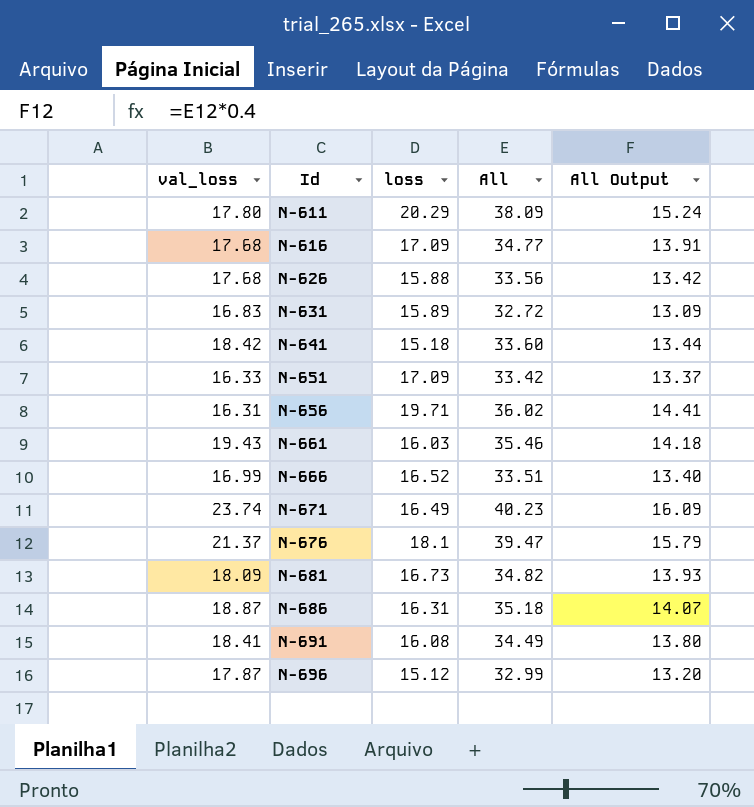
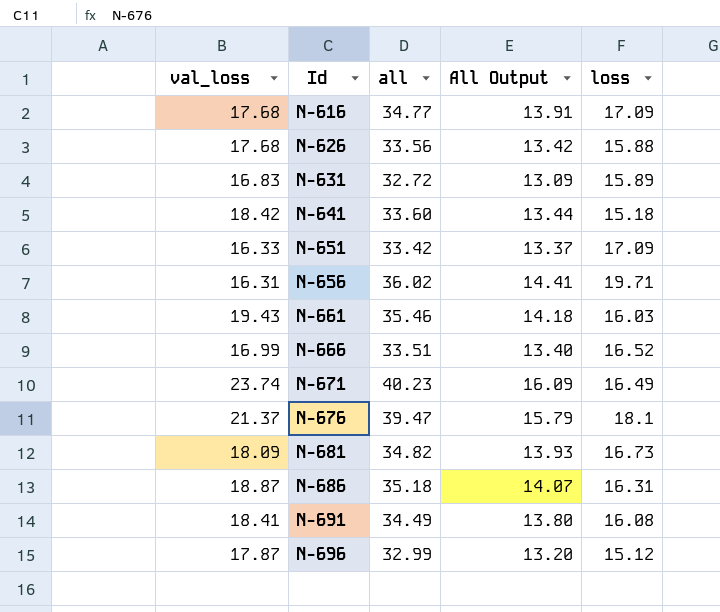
column name: All -> all
column loss | position: 3 -> 5
row N-611: 17.80 | 20.29 | 38.09 | 15.24 -> none

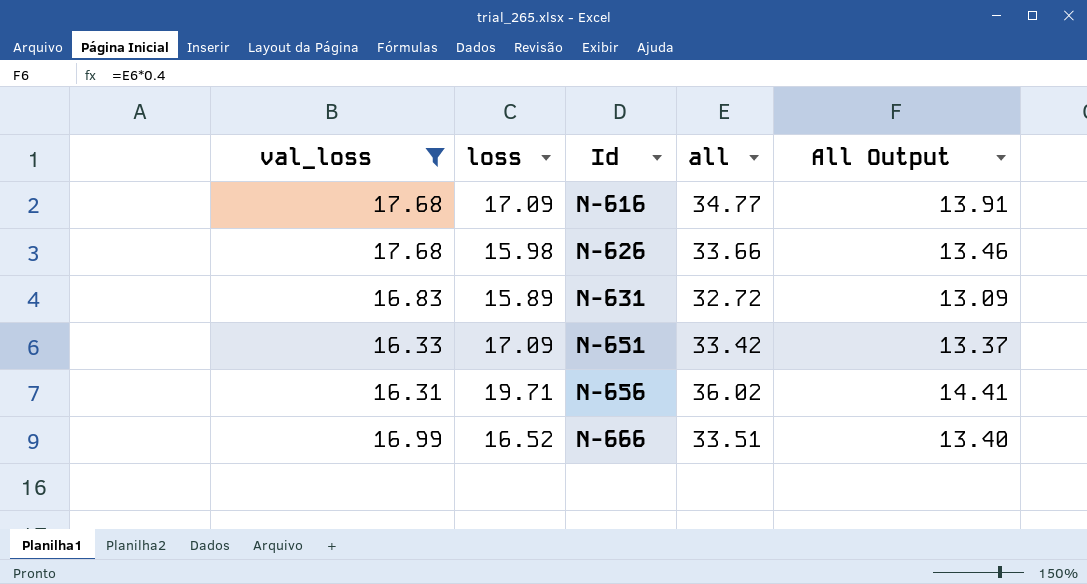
filter: none -> val_loss <= 17.68
column loss | position: 5 -> 2
N-626 | loss: 15.88 -> 15.98
N-626 | all: 33.56 -> 33.66
N-626 | All Output: 13.42 -> 13.46

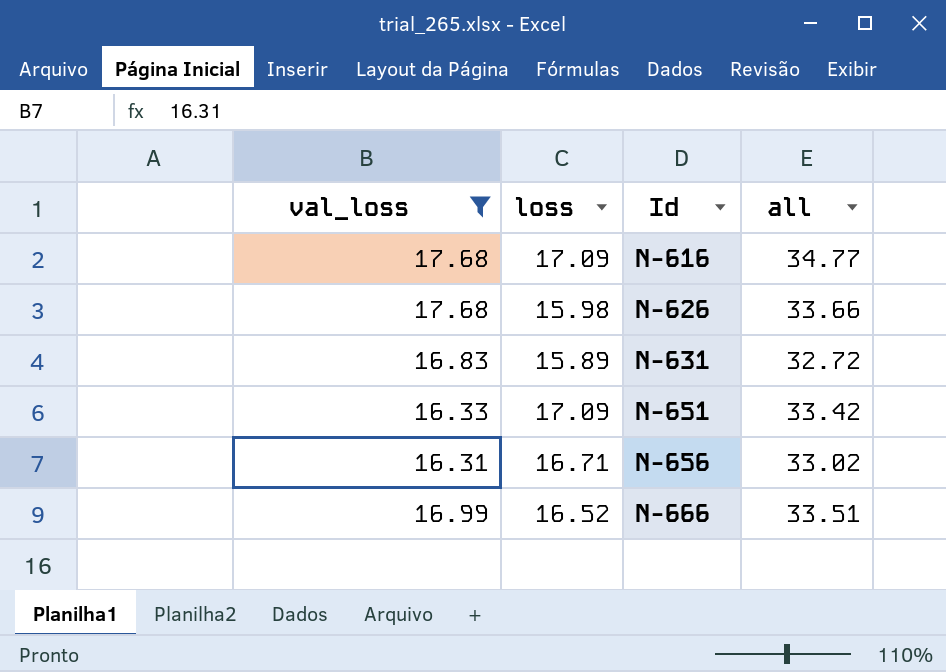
column All Output | formula: [all] * 0.4 -> none
N-656 | loss: 19.71 -> 16.71
N-656 | all: 36.02 -> 33.02

